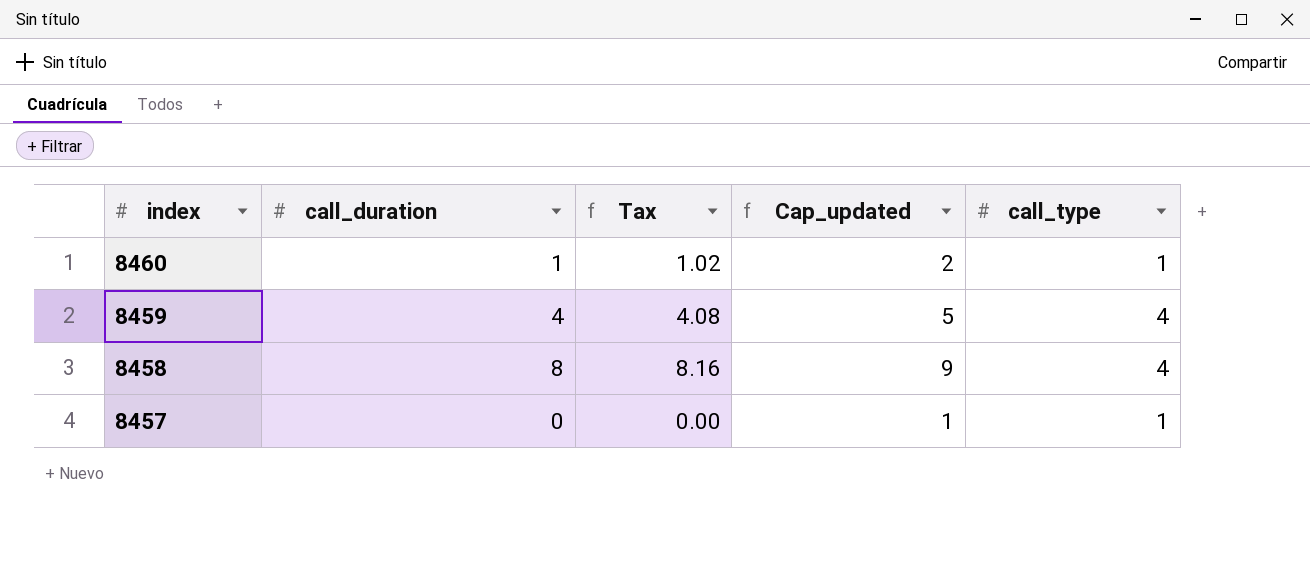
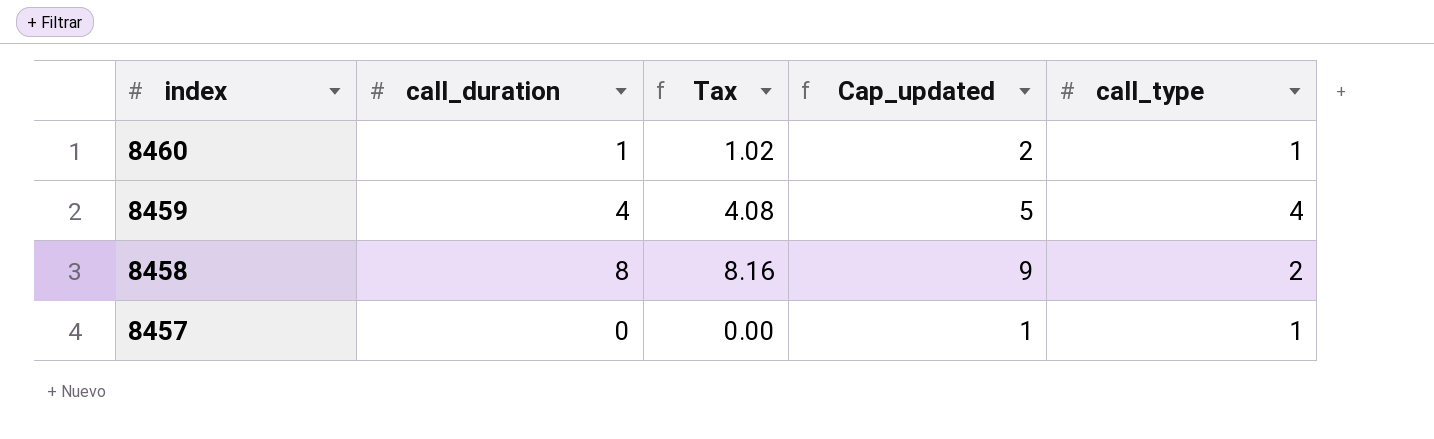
8458 | call_type: 4 -> 2

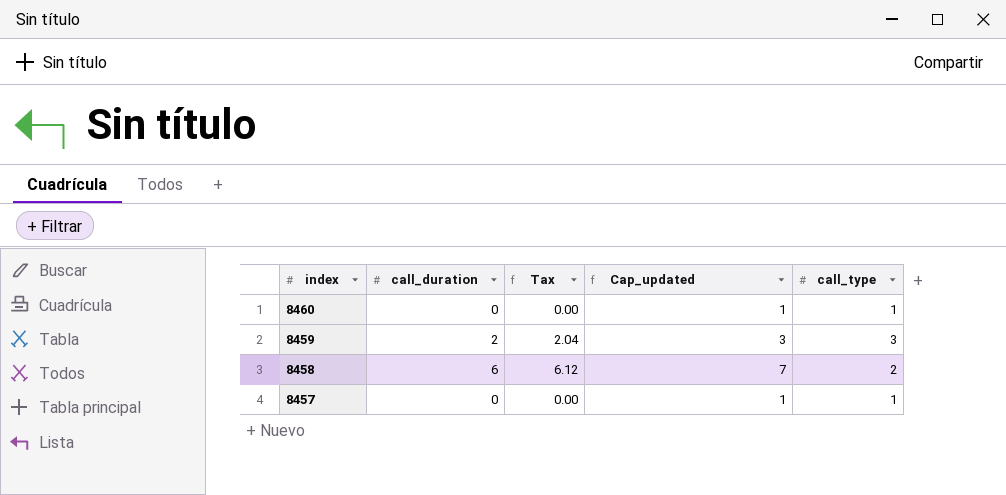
8460 | call_duration: 1 -> 0
8460 | Tax: 1.02 -> 0.00
8460 | Cap_updated: 2 -> 1
8459 | call_duration: 4 -> 2
8459 | Tax: 4.08 -> 2.04
8459 | Cap_updated: 5 -> 3
8459 | call_type: 4 -> 3
8458 | call_duration: 8 -> 6
8458 | Tax: 8.16 -> 6.12
8458 | Cap_updated: 9 -> 7

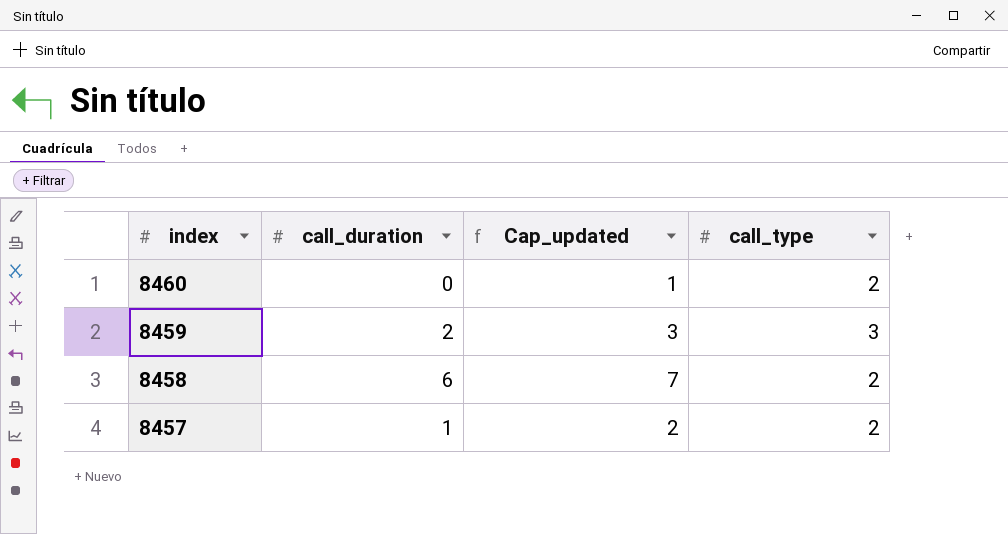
column Tax | formula: [call_duration] * 1.02 -> none
8460 | call_type: 1 -> 2
8457 | call_duration: 0 -> 1
8457 | Cap_updated: 1 -> 2
8457 | call_type: 1 -> 2

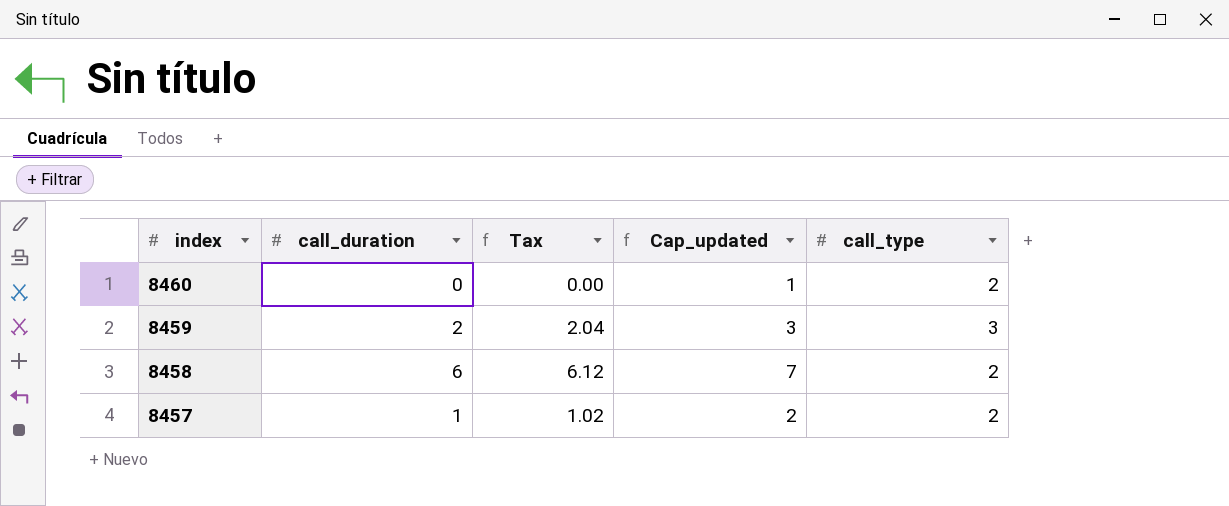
column Tax | formula: none -> [call_duration] * 1.02

